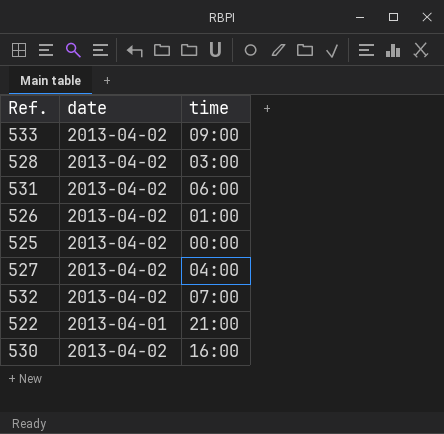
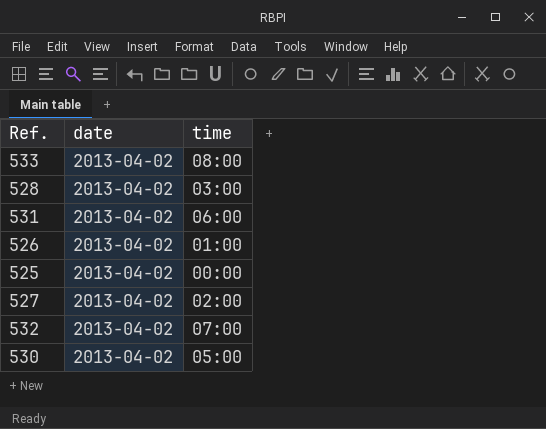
row 522: 2013-04-01 | 21:00 -> none
533 | time: 09:00 -> 08:00
527 | time: 04:00 -> 02:00
530 | time: 16:00 -> 05:00

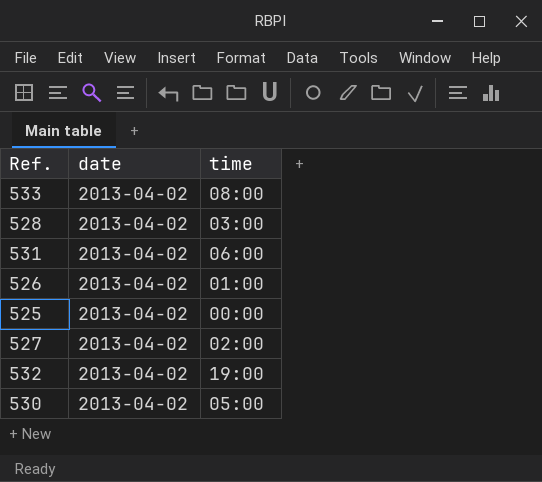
532 | time: 07:00 -> 19:00

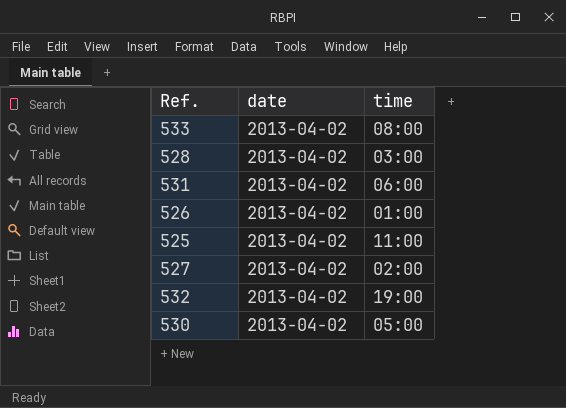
525 | time: 00:00 -> 11:00

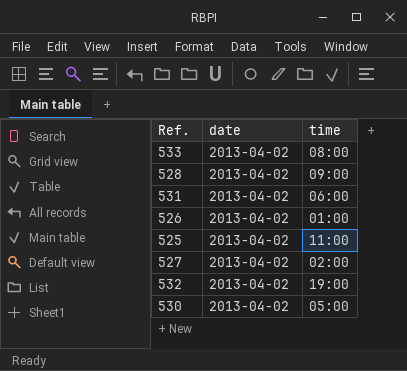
528 | time: 03:00 -> 09:00

